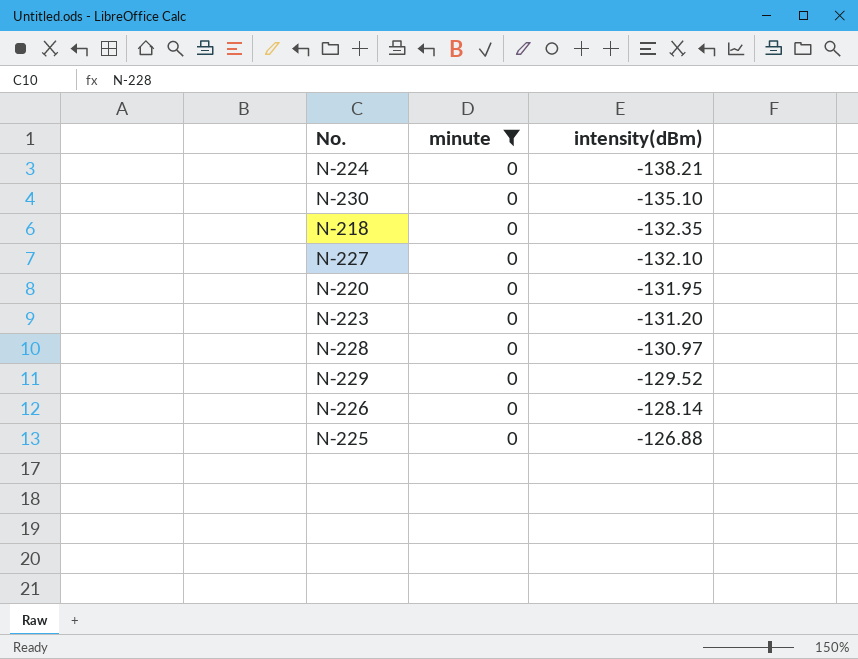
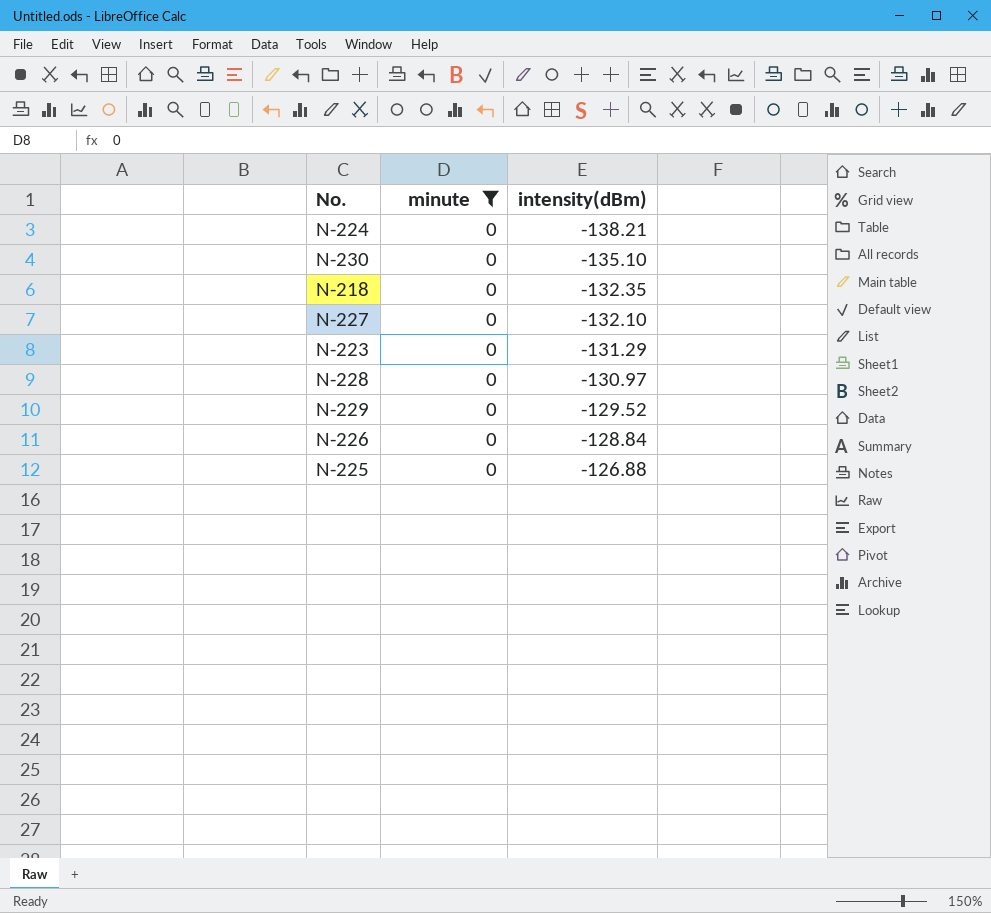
row N-220: 0 | -131.95 -> none
N-223 | intensity(dBm): -131.20 -> -131.29
N-226 | intensity(dBm): -128.14 -> -128.84

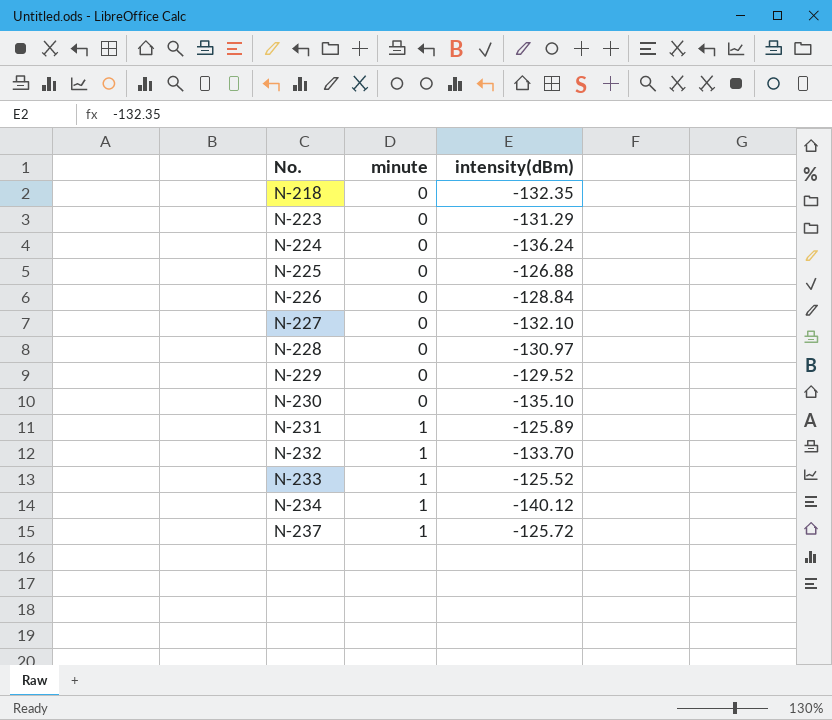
filter: minute = 0 -> none
row order: intensity(dBm) ascending -> No. ascending
N-224 | intensity(dBm): -138.21 -> -136.24

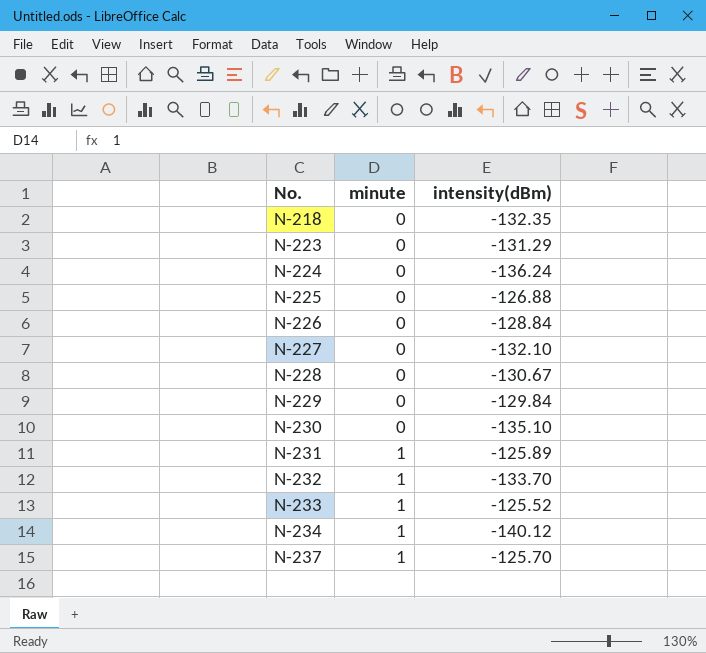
N-228 | intensity(dBm): -130.97 -> -130.67
N-229 | intensity(dBm): -129.52 -> -129.84
N-237 | intensity(dBm): -125.72 -> -125.70

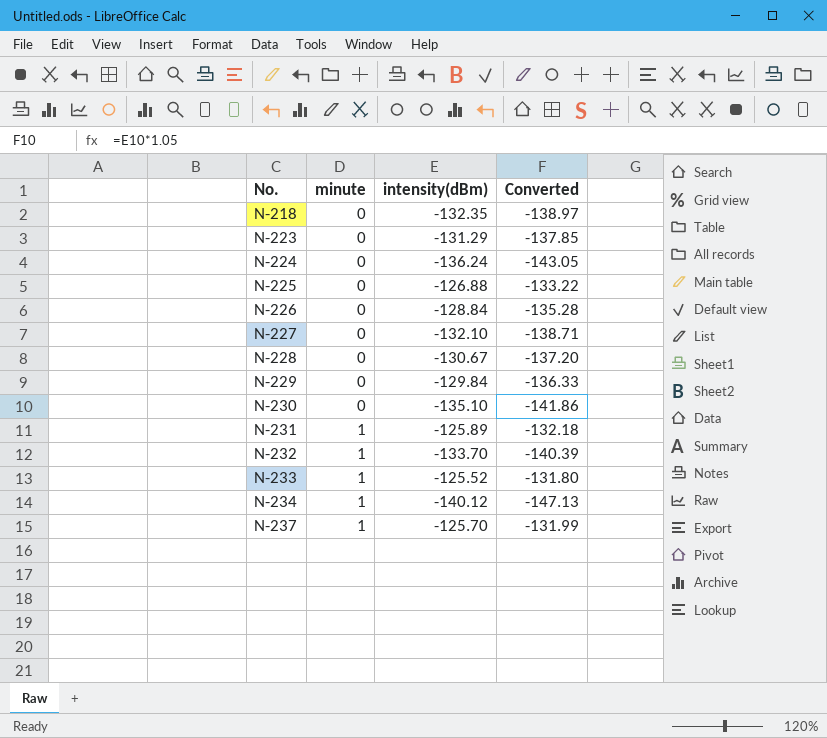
column Converted | formula: none -> [intensity(dBm)] * 1.05

